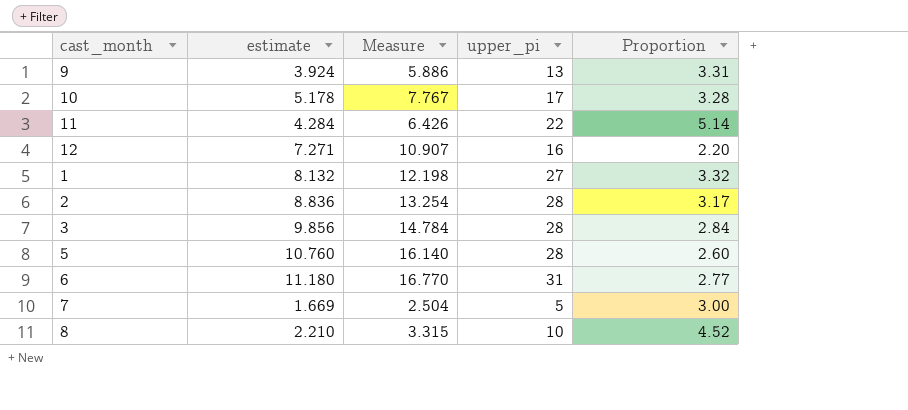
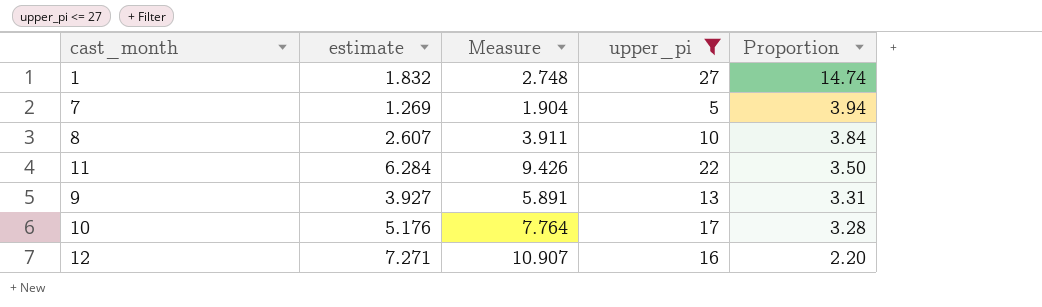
filter: none -> upper_pi <= 27
row order: none -> Proportion descending
1 | estimate: 8.132 -> 1.832
1 | Measure: 12.198 -> 2.748
1 | Proportion: 3.32 -> 14.74
7 | estimate: 1.669 -> 1.269
7 | Measure: 2.504 -> 1.904
7 | Proportion: 3.00 -> 3.94
8 | estimate: 2.210 -> 2.607
8 | Measure: 3.315 -> 3.911
8 | Proportion: 4.52 -> 3.84
11 | estimate: 4.284 -> 6.284
11 | Measure: 6.426 -> 9.426
11 | Proportion: 5.14 -> 3.50
9 | estimate: 3.924 -> 3.927
9 | Measure: 5.886 -> 5.891
10 | estimate: 5.178 -> 5.176
10 | Measure: 7.767 -> 7.764

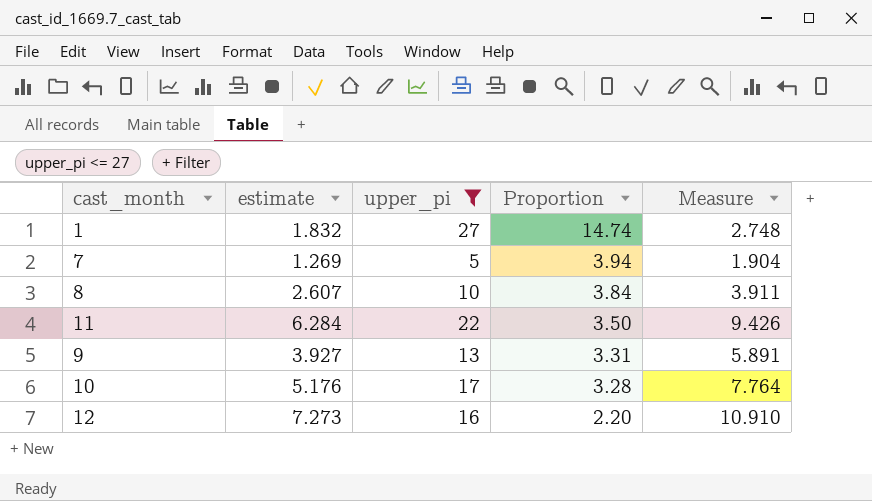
column Measure | position: 3 -> 5
12 | estimate: 7.271 -> 7.273
12 | Measure: 10.907 -> 10.910

